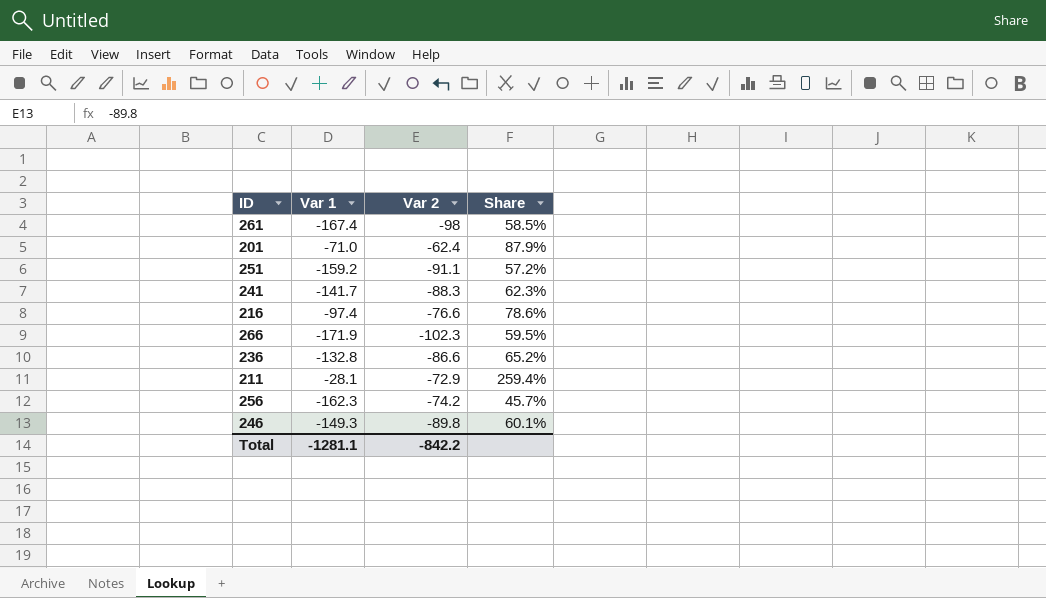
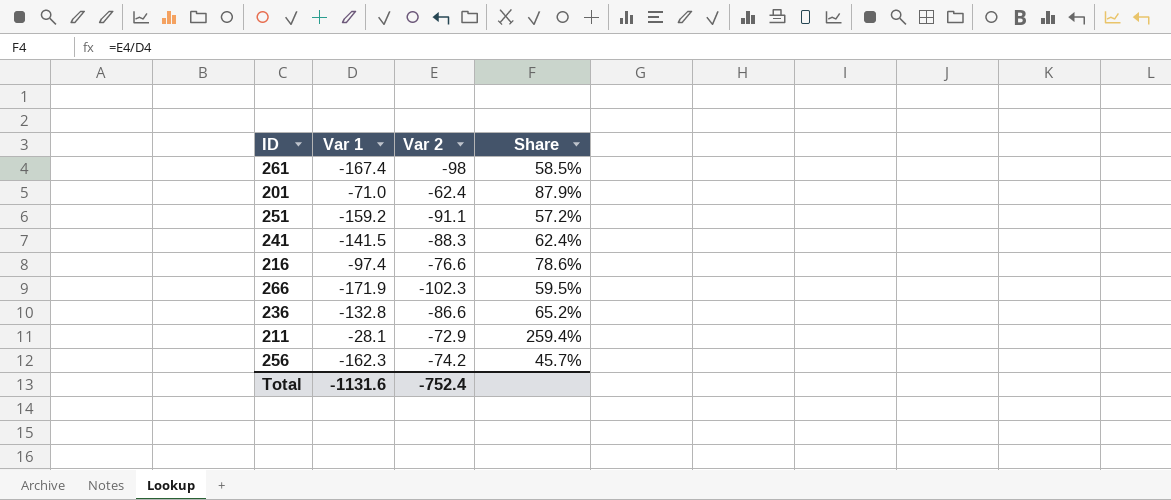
row 246: -149.3 | -89.8 | 60.1% -> none
241 | Var 1: -141.7 -> -141.5
241 | Share: 62.3% -> 62.4%
Total | Var 1: -1281.1 -> -1131.6
Total | Var 2: -842.2 -> -752.4

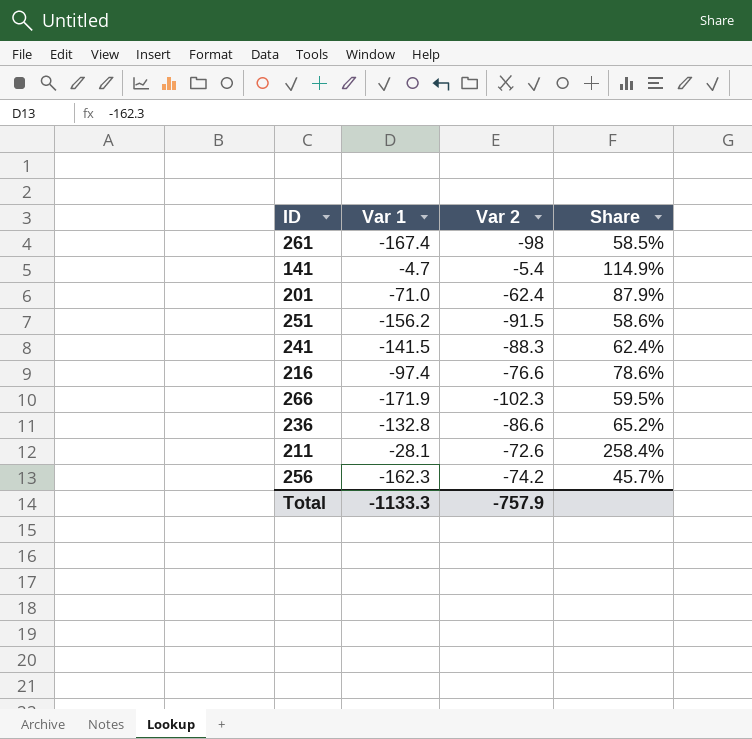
row 141: none -> -4.7 | -5.4 | 114.9%
251 | Var 1: -159.2 -> -156.2
251 | Var 2: -91.1 -> -91.5
251 | Share: 57.2% -> 58.6%
211 | Var 2: -72.9 -> -72.6
211 | Share: 259.4% -> 258.4%
Total | Var 1: -1131.6 -> -1133.3
Total | Var 2: -752.4 -> -757.9

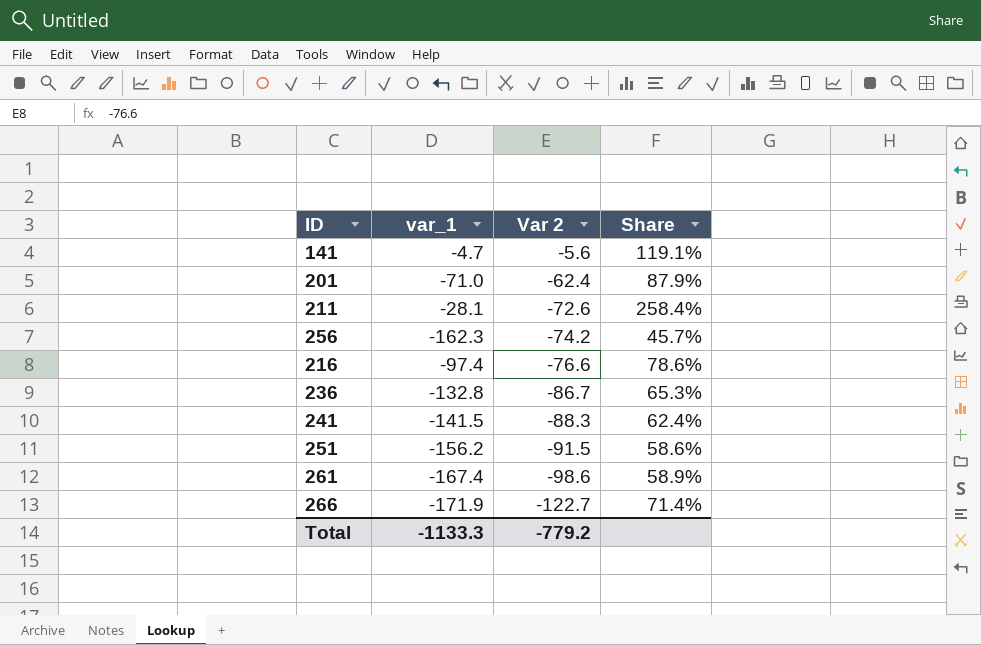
row order: none -> Var 2 descending
column name: Var 1 -> var_1
141 | Var 2: -5.4 -> -5.6
141 | Share: 114.9% -> 119.1%
236 | Var 2: -86.6 -> -86.7
236 | Share: 65.2% -> 65.3%
261 | Var 2: -98 -> -98.6
261 | Share: 58.5% -> 58.9%
266 | Var 2: -102.3 -> -122.7
266 | Share: 59.5% -> 71.4%
Total | Var 2: -757.9 -> -779.2

